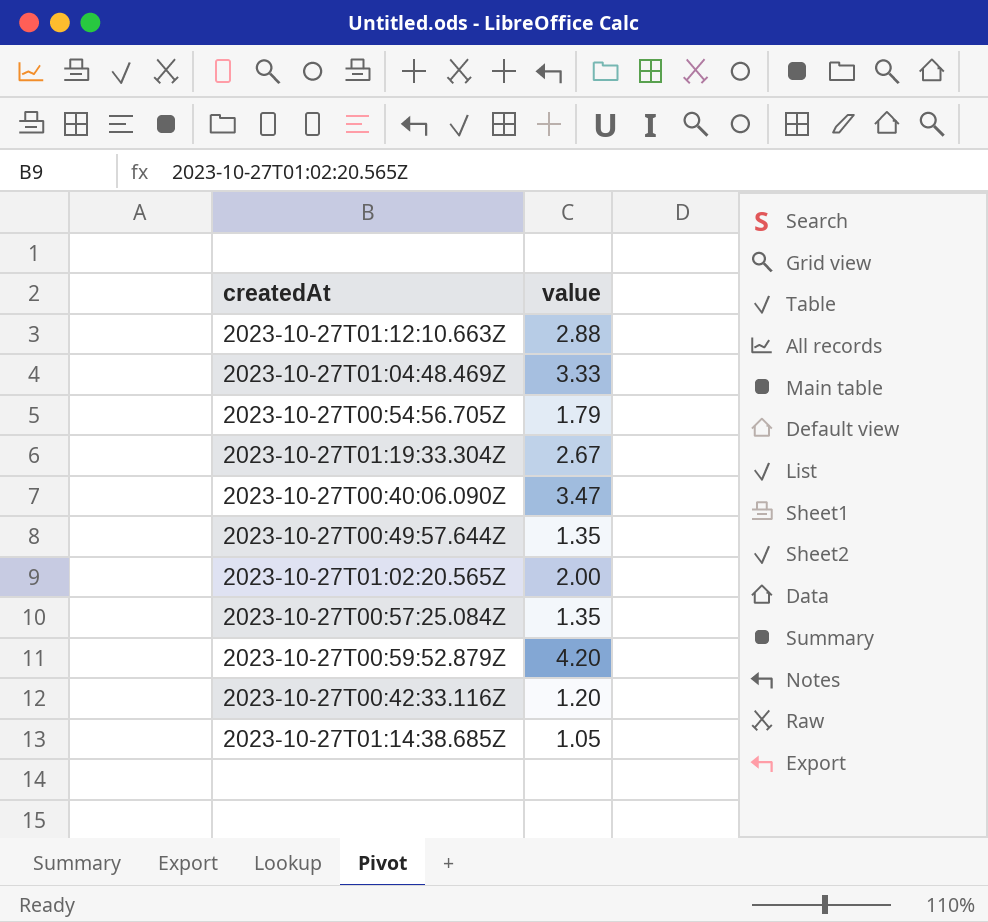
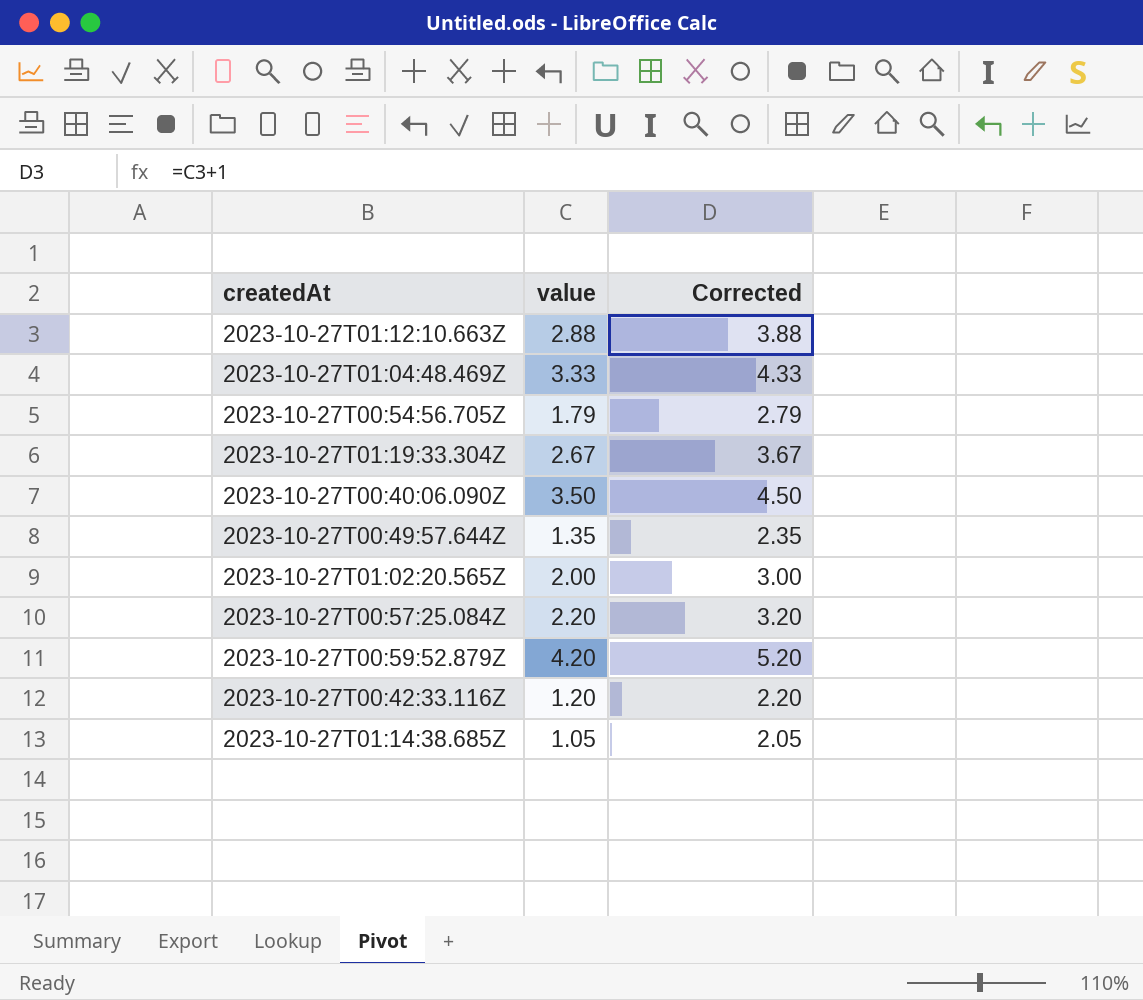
column Corrected | formula: none -> [value] + 1
2023-10-27T00:40:06.090Z | value: 3.47 -> 3.50
2023-10-27T00:57:25.084Z | value: 1.35 -> 2.20

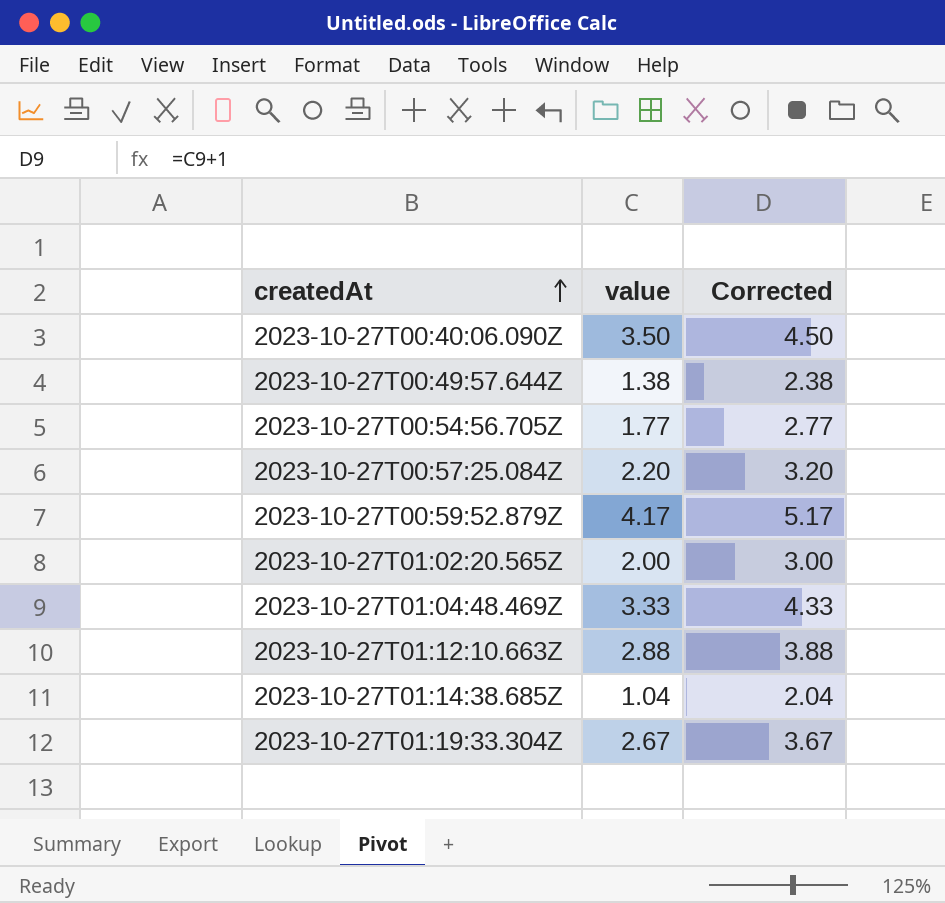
row order: none -> createdAt ascending
row 2023-10-27T00:42:33.116Z: 1.20 | 2.20 -> none
2023-10-27T00:49:57.644Z | value: 1.35 -> 1.38
2023-10-27T00:49:57.644Z | Corrected: 2.35 -> 2.38
2023-10-27T00:54:56.705Z | value: 1.79 -> 1.77
2023-10-27T00:54:56.705Z | Corrected: 2.79 -> 2.77
2023-10-27T00:59:52.879Z | value: 4.20 -> 4.17
2023-10-27T00:59:52.879Z | Corrected: 5.20 -> 5.17
2023-10-27T01:14:38.685Z | value: 1.05 -> 1.04
2023-10-27T01:14:38.685Z | Corrected: 2.05 -> 2.04

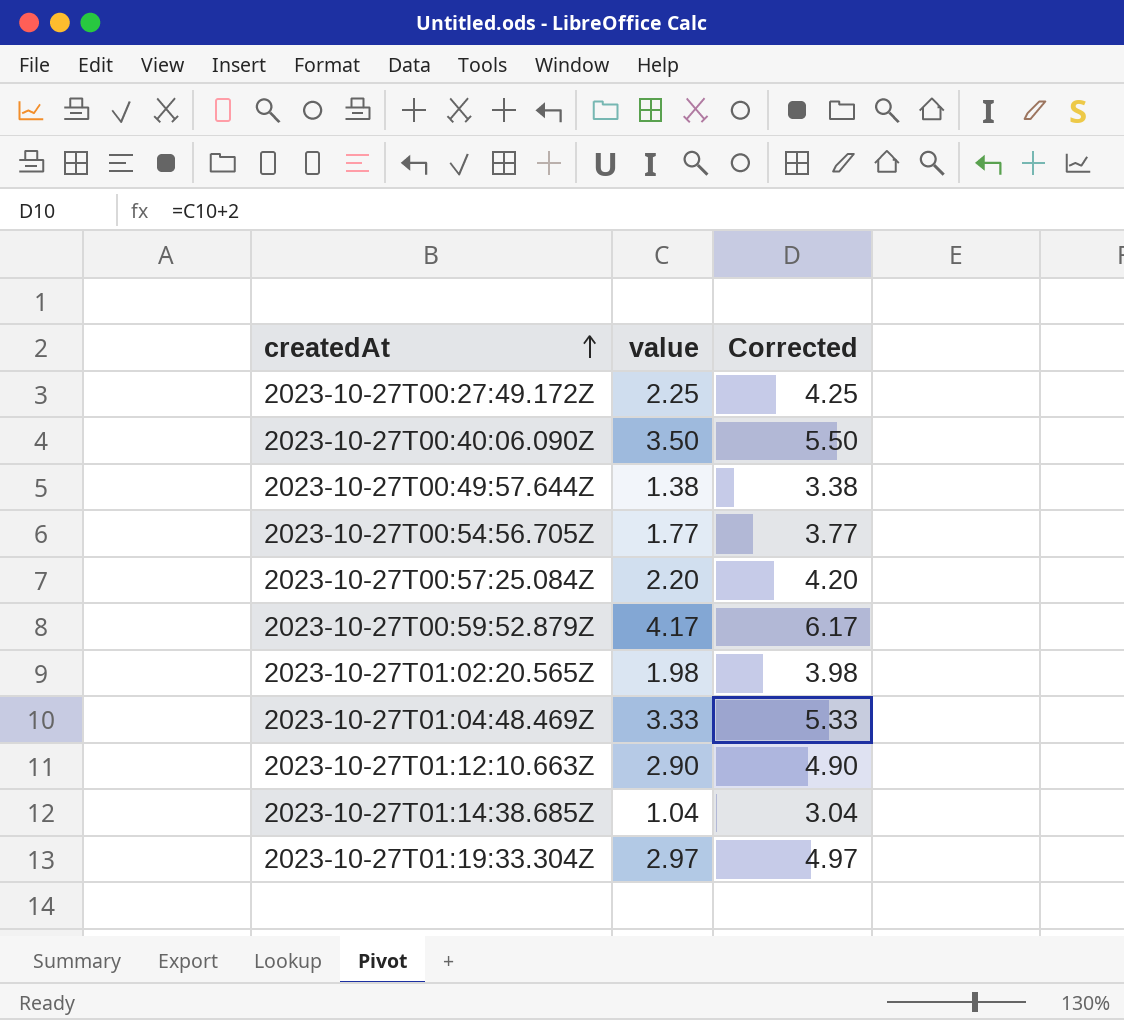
column Corrected | formula: [value] + 1 -> [value] + 2
row 2023-10-27T00:27:49.172Z: none -> 2.25 | 4.25
2023-10-27T01:02:20.565Z | value: 2.00 -> 1.98
2023-10-27T01:12:10.663Z | value: 2.88 -> 2.90
2023-10-27T01:19:33.304Z | value: 2.67 -> 2.97

